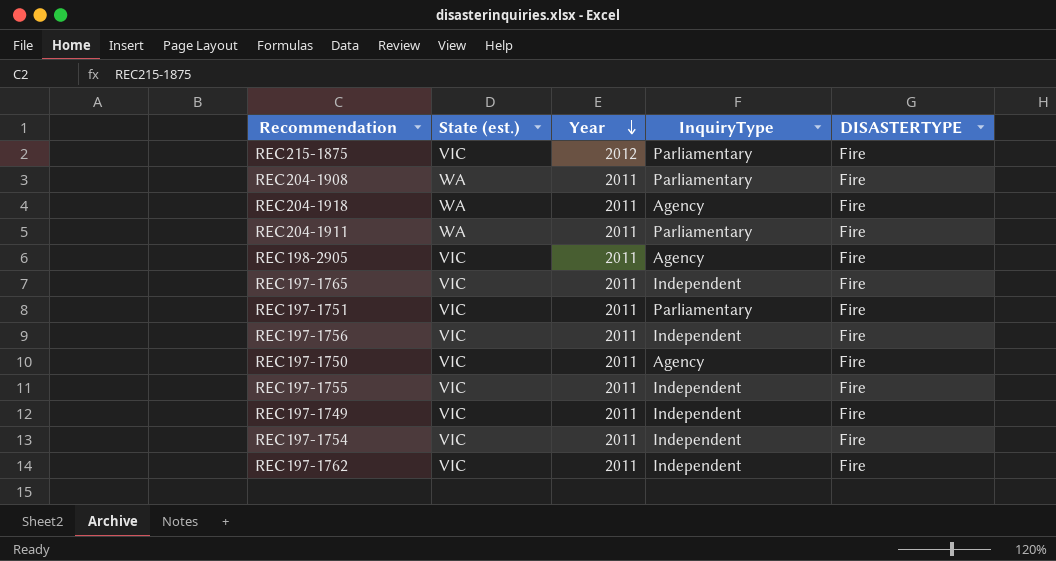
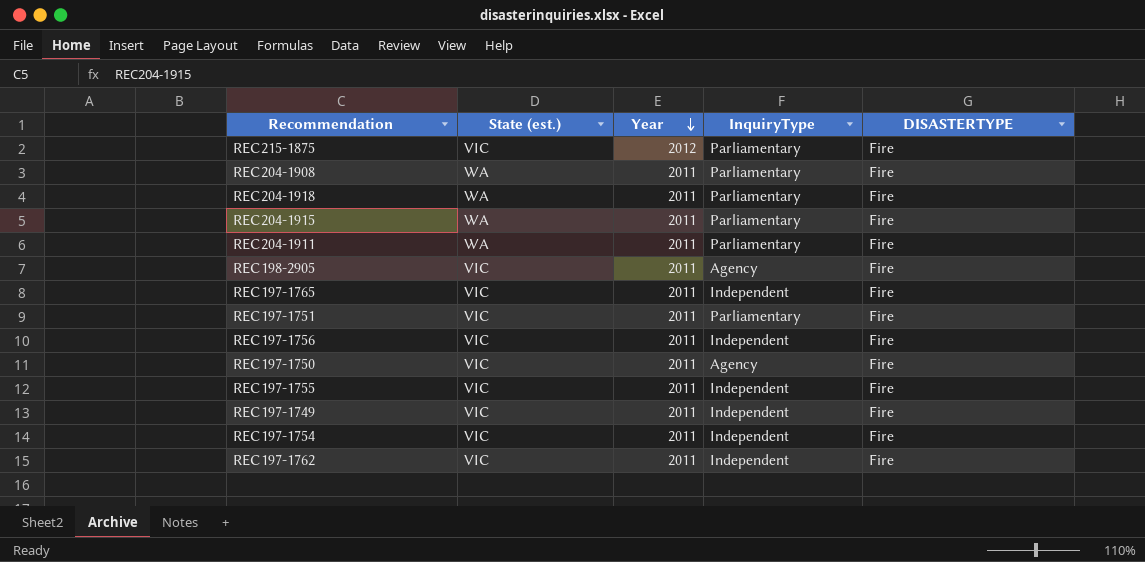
REC204-1918 | InquiryType: Agency -> Parliamentary
row REC204-1915: none -> WA | 2011 | Parliamentary | Fire

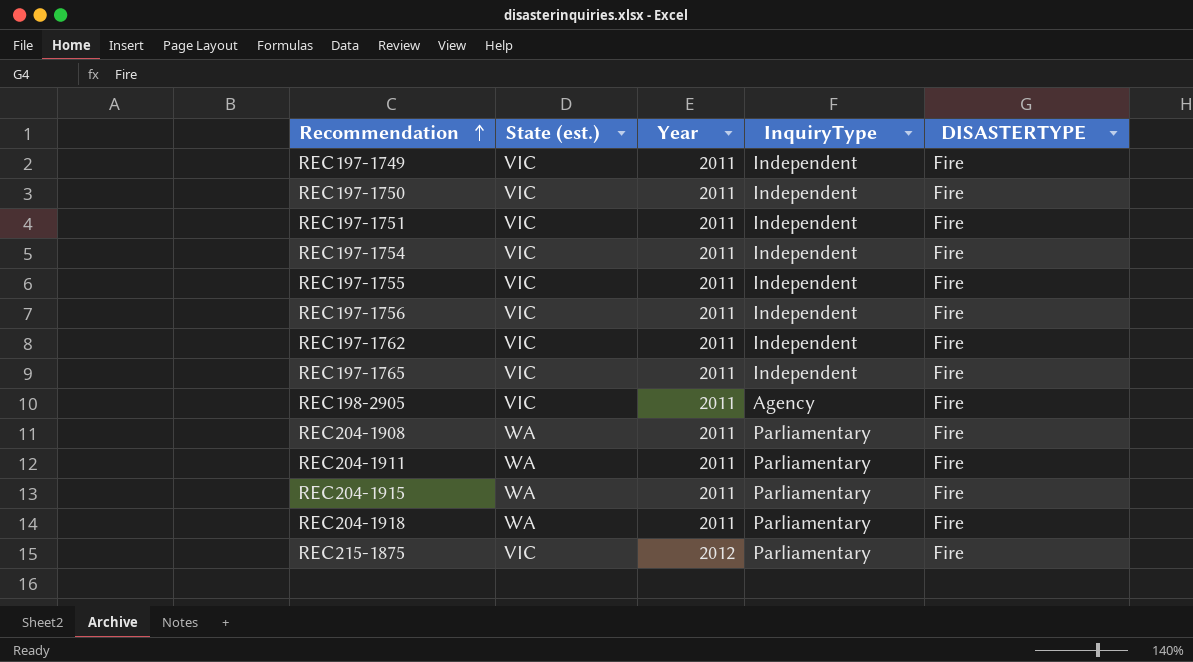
row order: Year descending -> Recommendation ascending
REC197-1750 | InquiryType: Agency -> Independent
REC197-1751 | InquiryType: Parliamentary -> Independent

